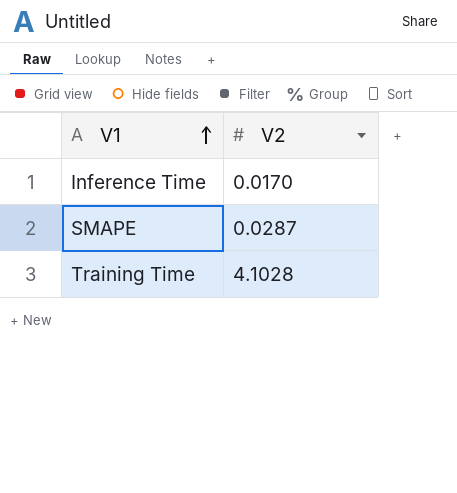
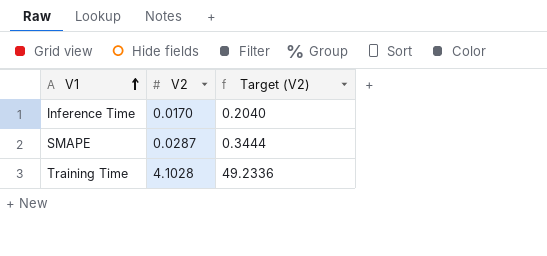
column Target (V2) | formula: none -> [V2] * 12

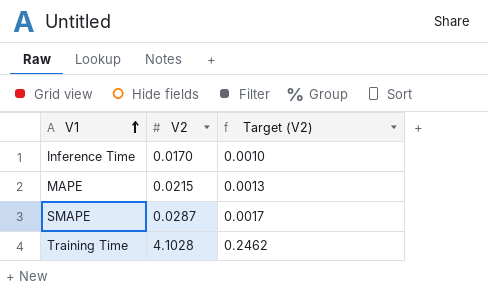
column Target (V2) | formula: [V2] * 12 -> [V2] * 0.06
row MAPE: none -> 0.0215 | 0.0013

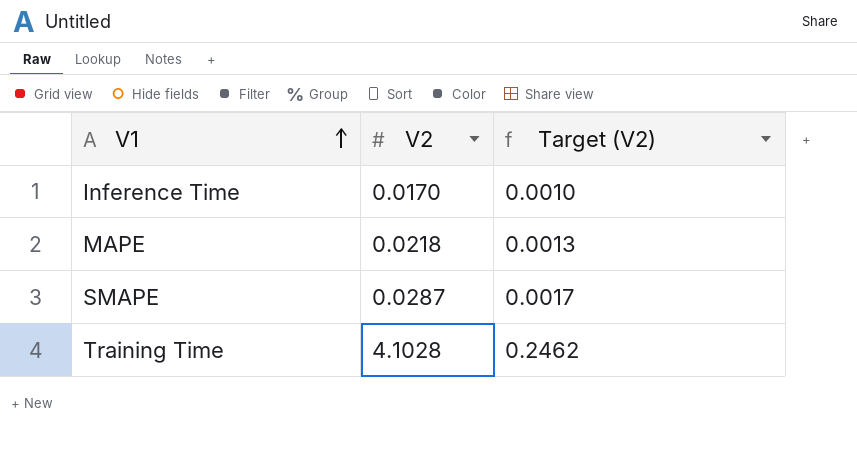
MAPE | V2: 0.0215 -> 0.0218

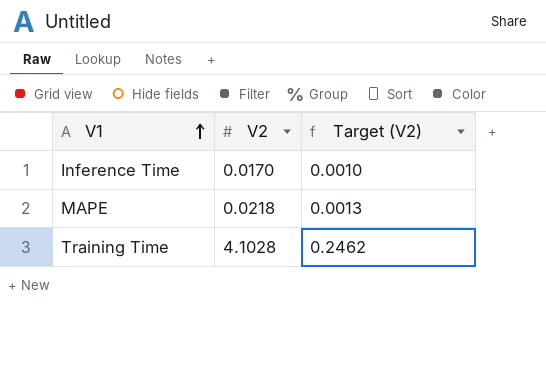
row SMAPE: 0.0287 | 0.0017 -> none

